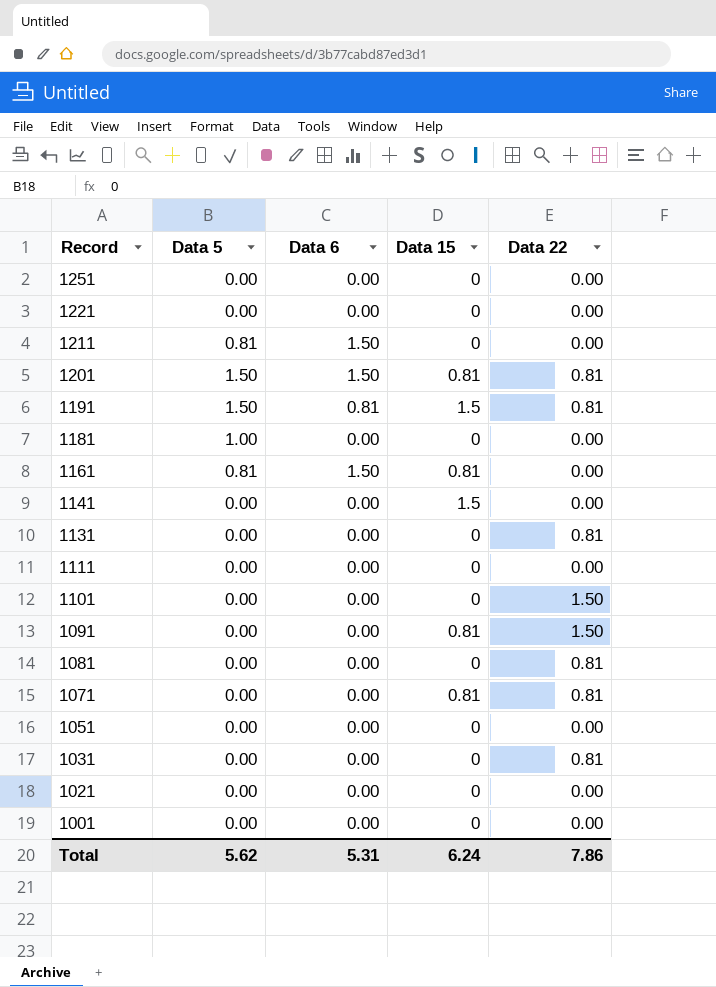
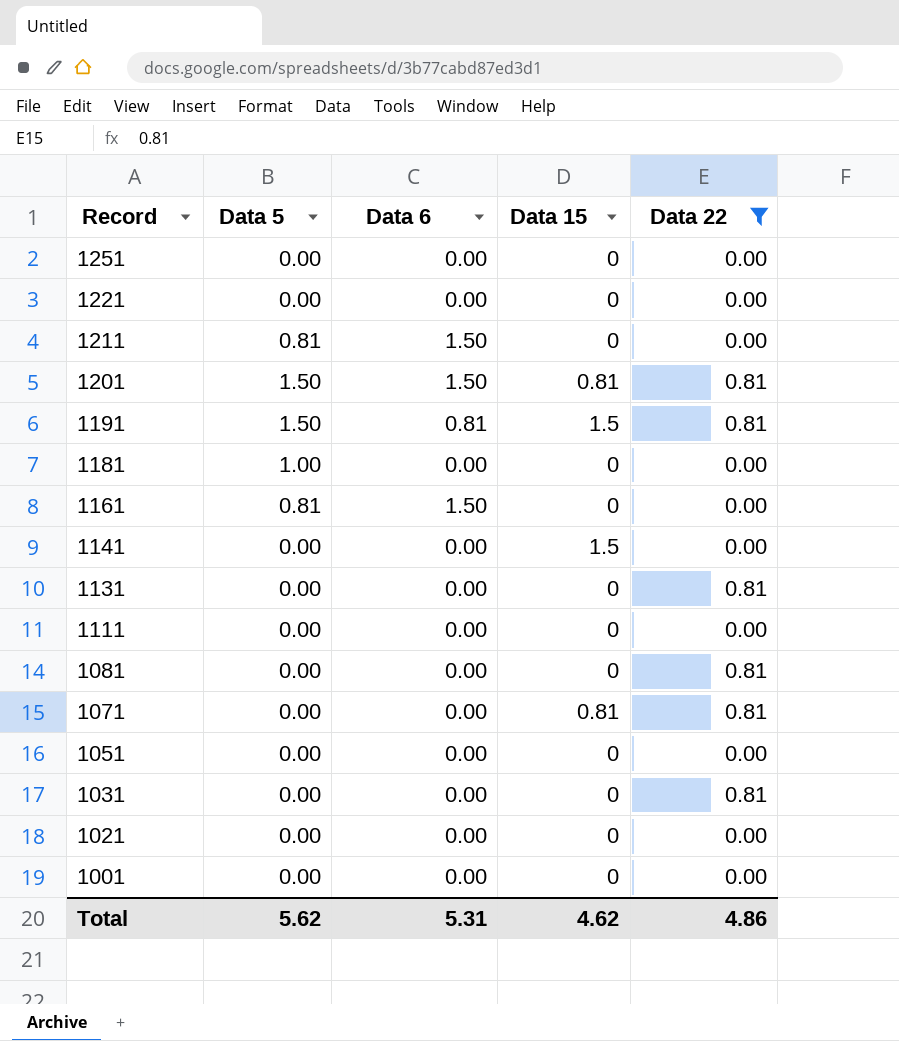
filter: none -> Data 22 != 1.50
1161 | Data 15: 0.81 -> 0
Total | Data 15: 6.24 -> 4.62
Total | Data 22: 7.86 -> 4.86

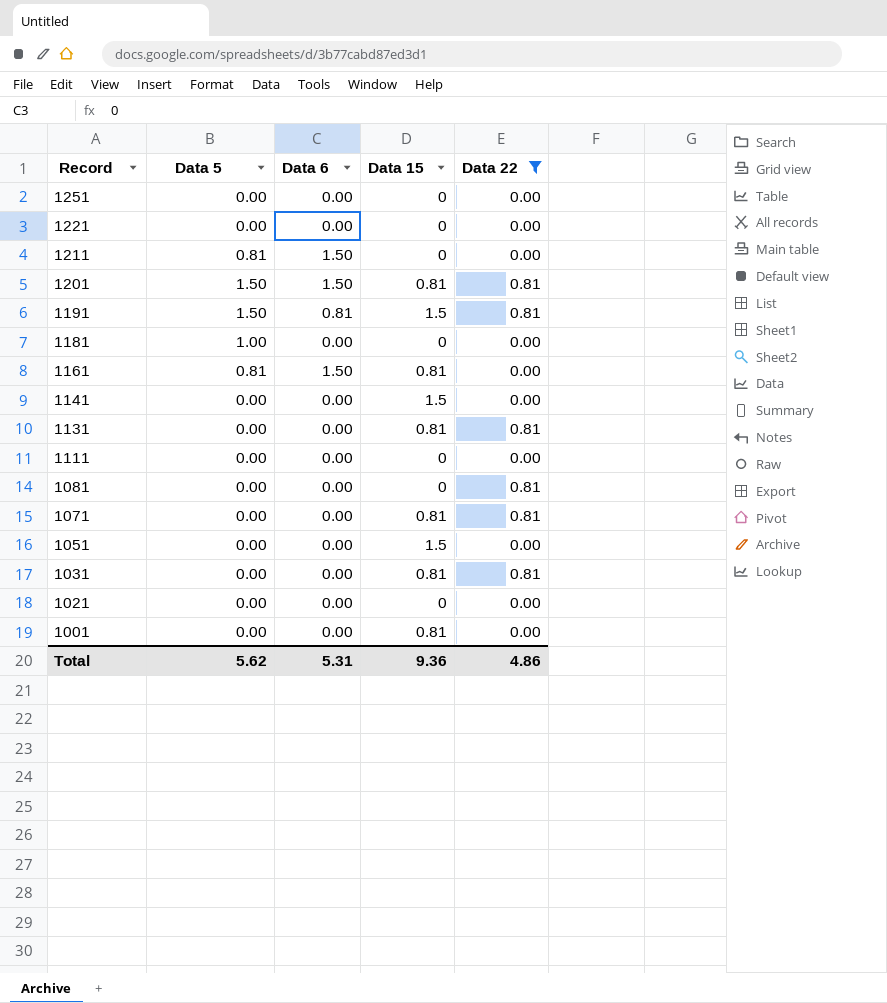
1161 | Data 15: 0 -> 0.81
1131 | Data 15: 0 -> 0.81
1051 | Data 15: 0 -> 1.5
1031 | Data 15: 0 -> 0.81
1001 | Data 15: 0 -> 0.81
Total | Data 15: 4.62 -> 9.36

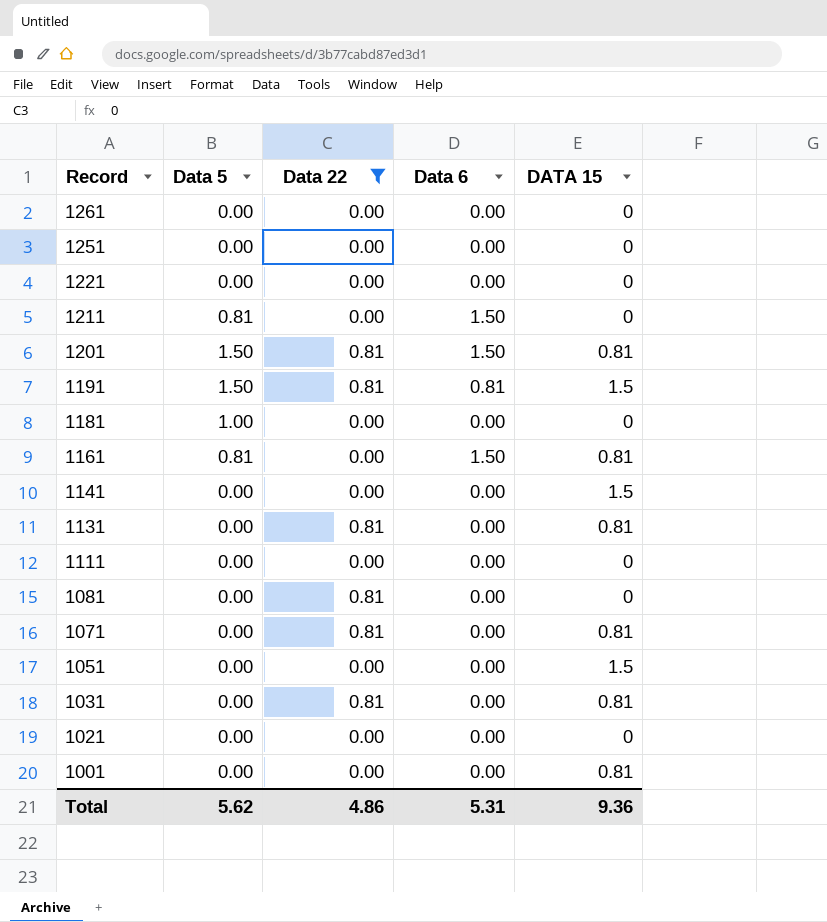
column Data 22 | position: 5 -> 3
column name: Data 15 -> DATA 15
row 1261: none -> 0.00 | 0.00 | 0.00 | 0

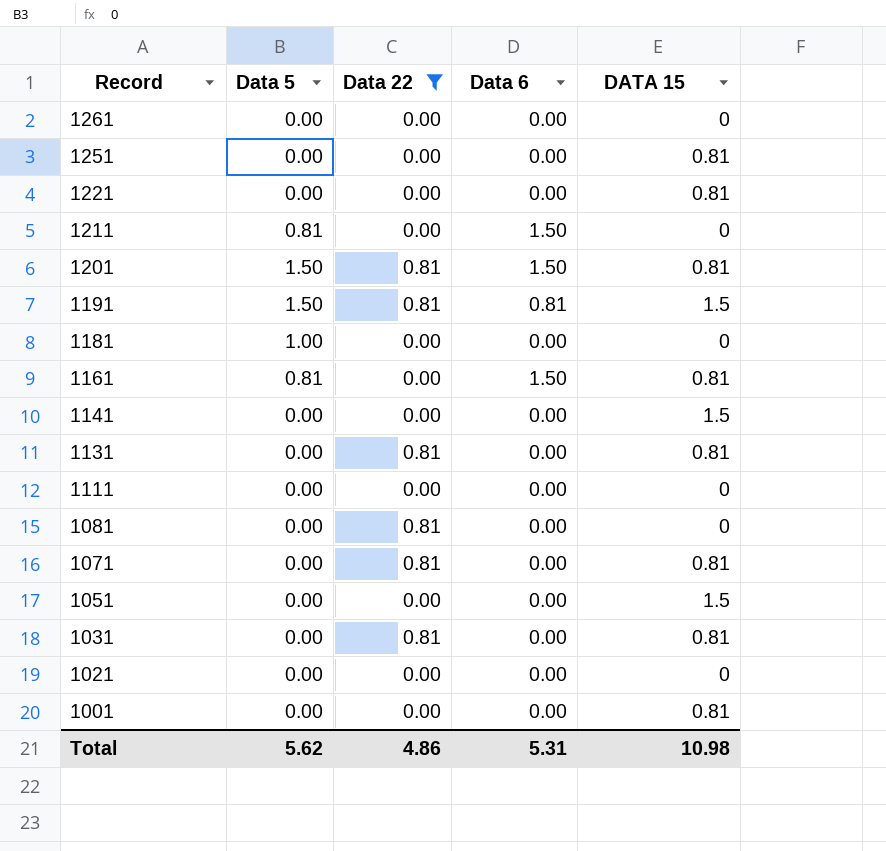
1251 | DATA 15: 0 -> 0.81
1221 | DATA 15: 0 -> 0.81
Total | DATA 15: 9.36 -> 10.98

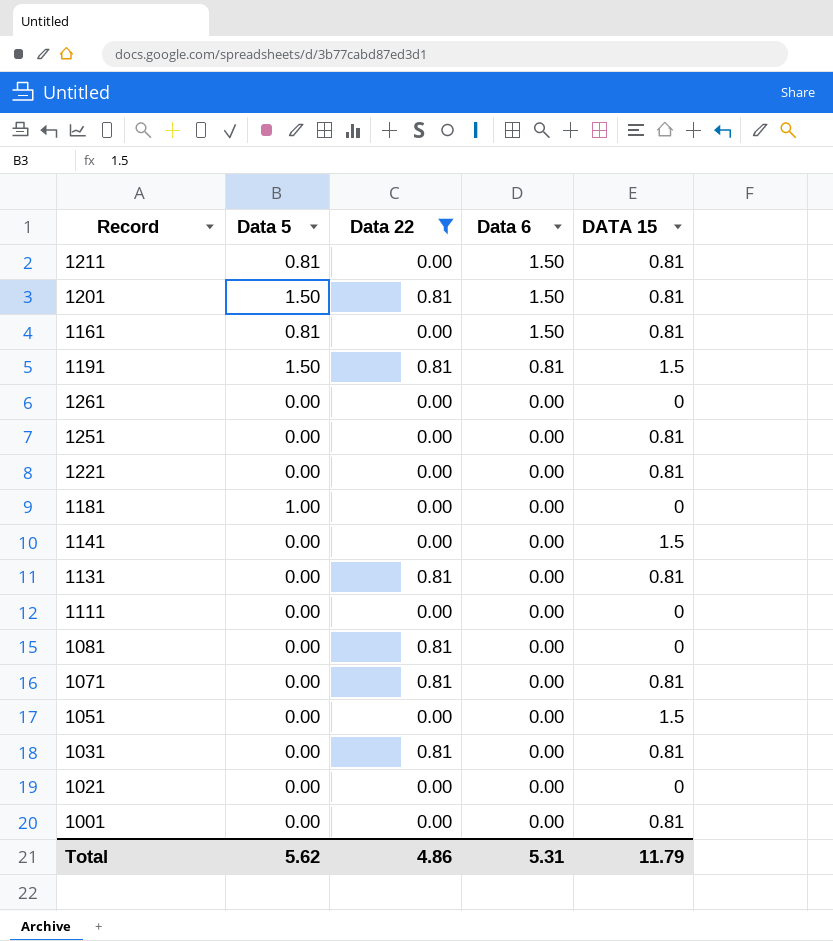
row order: Record descending -> Data 6 descending
1211 | DATA 15: 0 -> 0.81
Total | DATA 15: 10.98 -> 11.79

